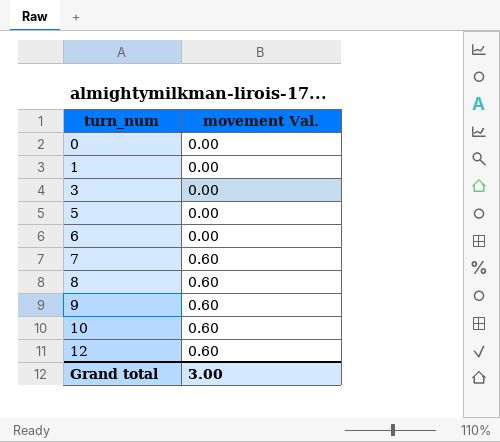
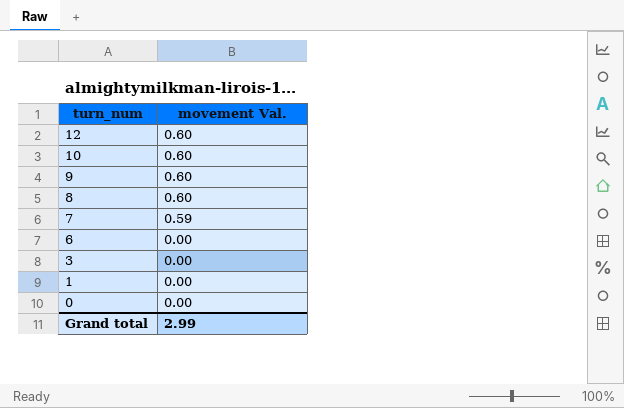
row order: turn_num ascending -> turn_num descending
row 5: 0.00 -> none
7 | movement Val.: 0.60 -> 0.59
Grand total | movement Val.: 3.00 -> 2.99

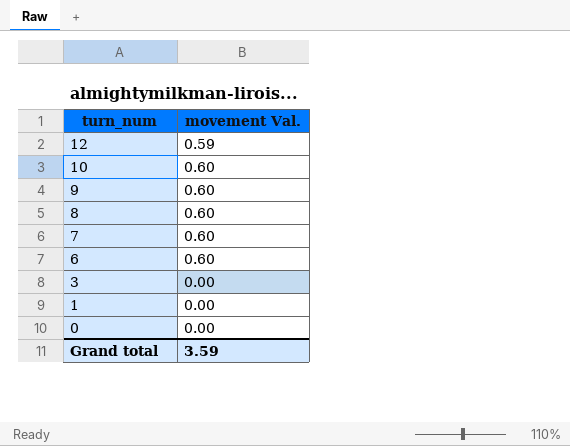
12 | movement Val.: 0.60 -> 0.59
7 | movement Val.: 0.59 -> 0.60
6 | movement Val.: 0.00 -> 0.60
Grand total | movement Val.: 2.99 -> 3.59

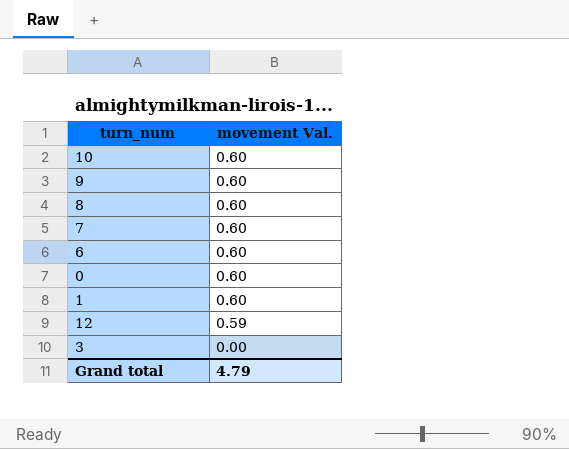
row order: turn_num descending -> movement Val. descending
0 | movement Val.: 0.00 -> 0.60
1 | movement Val.: 0.00 -> 0.60
Grand total | movement Val.: 3.59 -> 4.79

